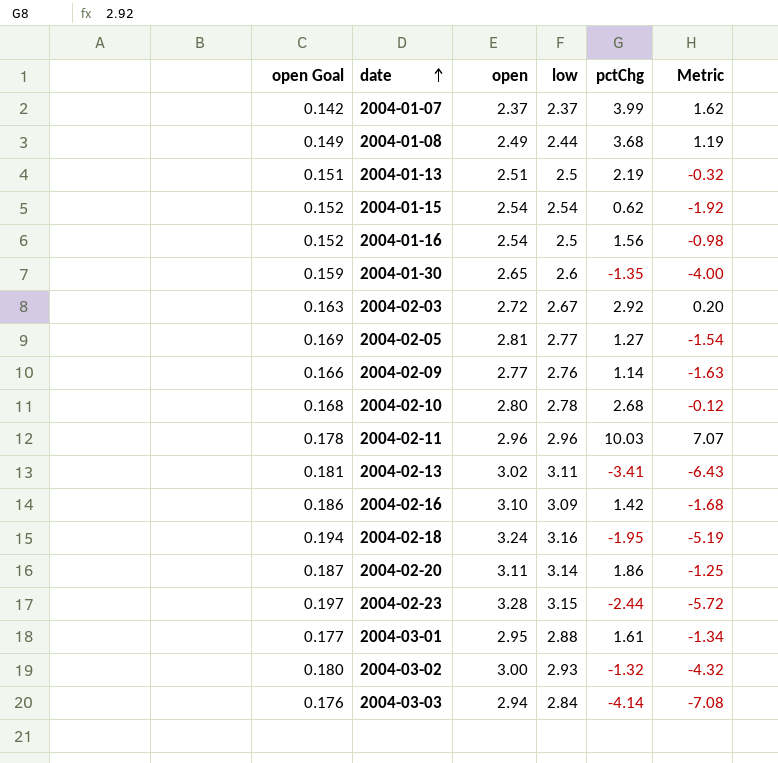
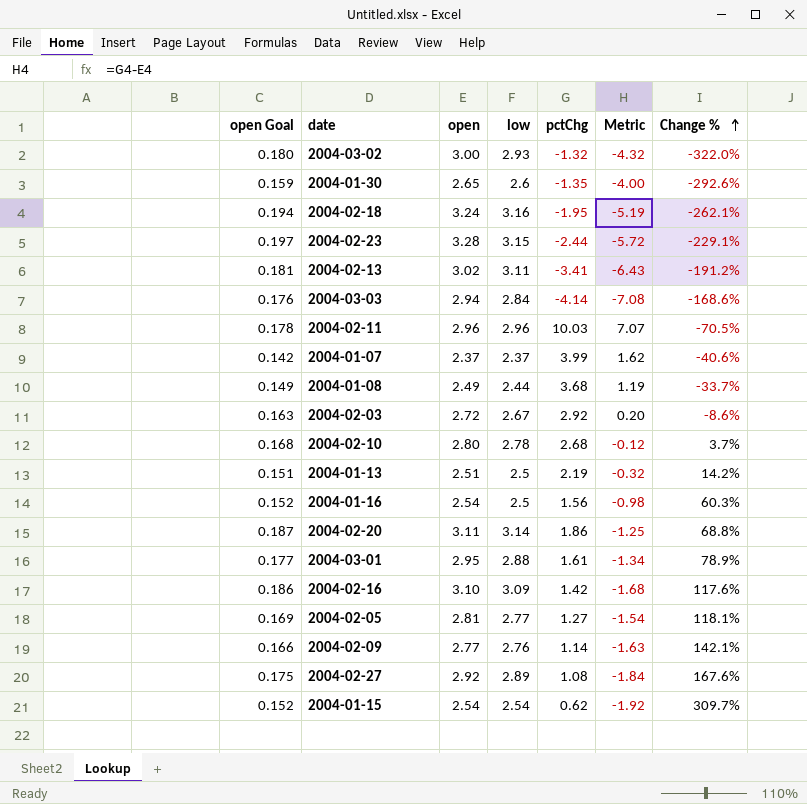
row order: date ascending -> Change % ascending
column Change % | formula: none -> ([low] - [pctChg]) / [pctChg]
row 2004-02-27: none -> 0.175 | 2.92 | 2.89 | 1.08 | -1.84 | 167.6%

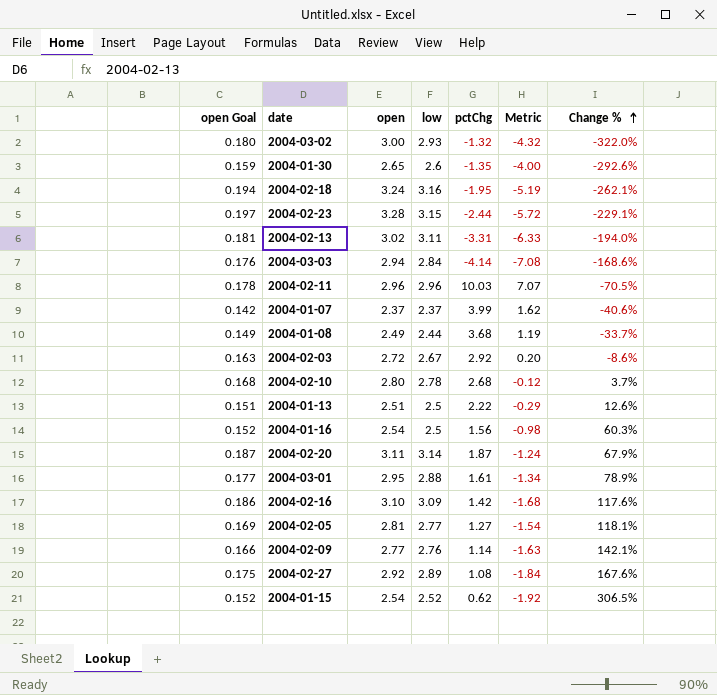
2004-02-13 | pctChg: -3.41 -> -3.31
2004-02-13 | Metric: -6.43 -> -6.33
2004-02-13 | Change %: -191.2% -> -194.0%
2004-01-13 | pctChg: 2.19 -> 2.22
2004-01-13 | Metric: -0.32 -> -0.29
2004-01-13 | Change %: 14.2% -> 12.6%
2004-02-20 | pctChg: 1.86 -> 1.87
2004-02-20 | Metric: -1.25 -> -1.24
2004-02-20 | Change %: 68.8% -> 67.9%
2004-01-15 | low: 2.54 -> 2.52
2004-01-15 | Change %: 309.7% -> 306.5%

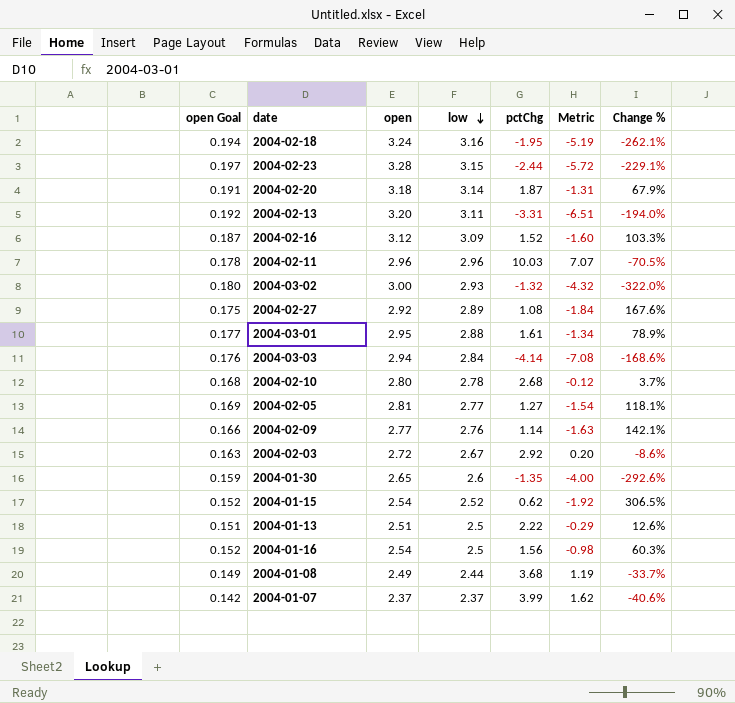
row order: Change % ascending -> low descending
2004-02-20 | open Goal: 0.187 -> 0.191
2004-02-20 | open: 3.11 -> 3.18
2004-02-20 | Metric: -1.24 -> -1.31
2004-02-13 | open Goal: 0.181 -> 0.192
2004-02-13 | open: 3.02 -> 3.20
2004-02-13 | Metric: -6.33 -> -6.51
2004-02-16 | open Goal: 0.186 -> 0.187
2004-02-16 | open: 3.10 -> 3.12
2004-02-16 | pctChg: 1.42 -> 1.52
2004-02-16 | Metric: -1.68 -> -1.60
2004-02-16 | Change %: 117.6% -> 103.3%

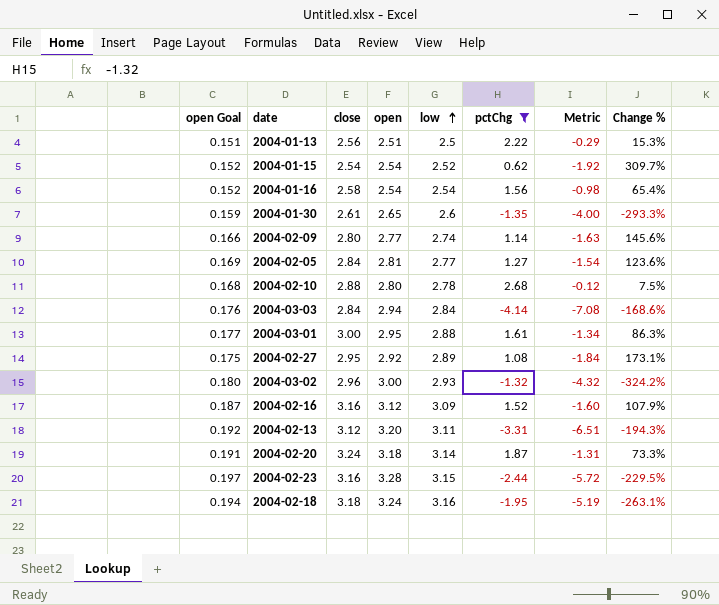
filter: none -> pctChg <= 2.68
row order: low descending -> low ascending
column close | position: none -> 3
column Change % | formula: ([low] - [pctChg]) / [pctChg] -> ([close] - [pctChg]) / [pctChg]
2004-01-16 | low: 2.5 -> 2.54
2004-02-09 | low: 2.76 -> 2.74

